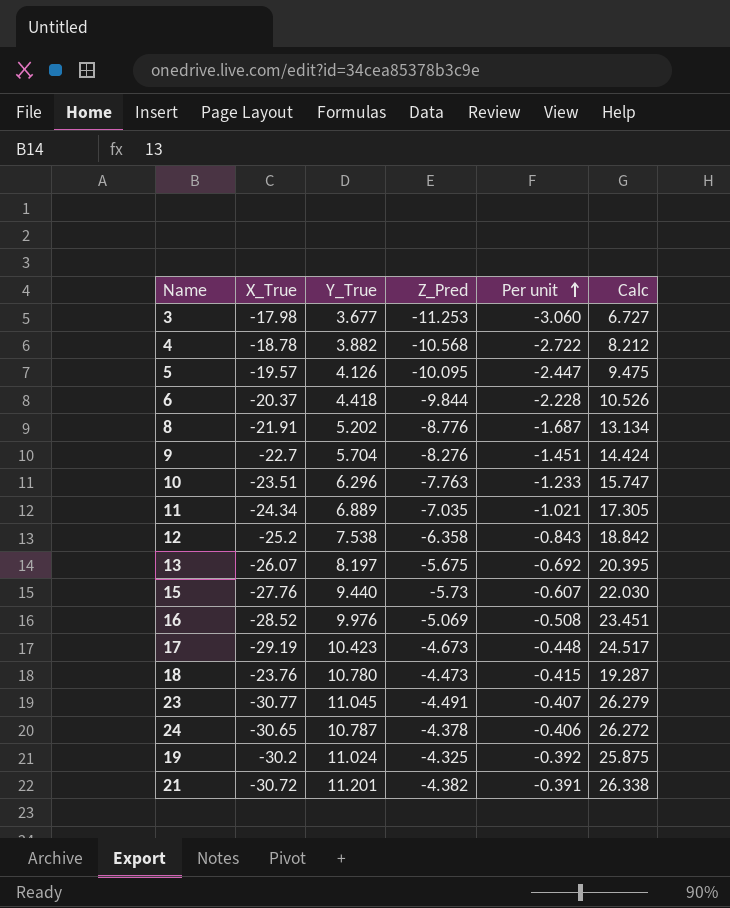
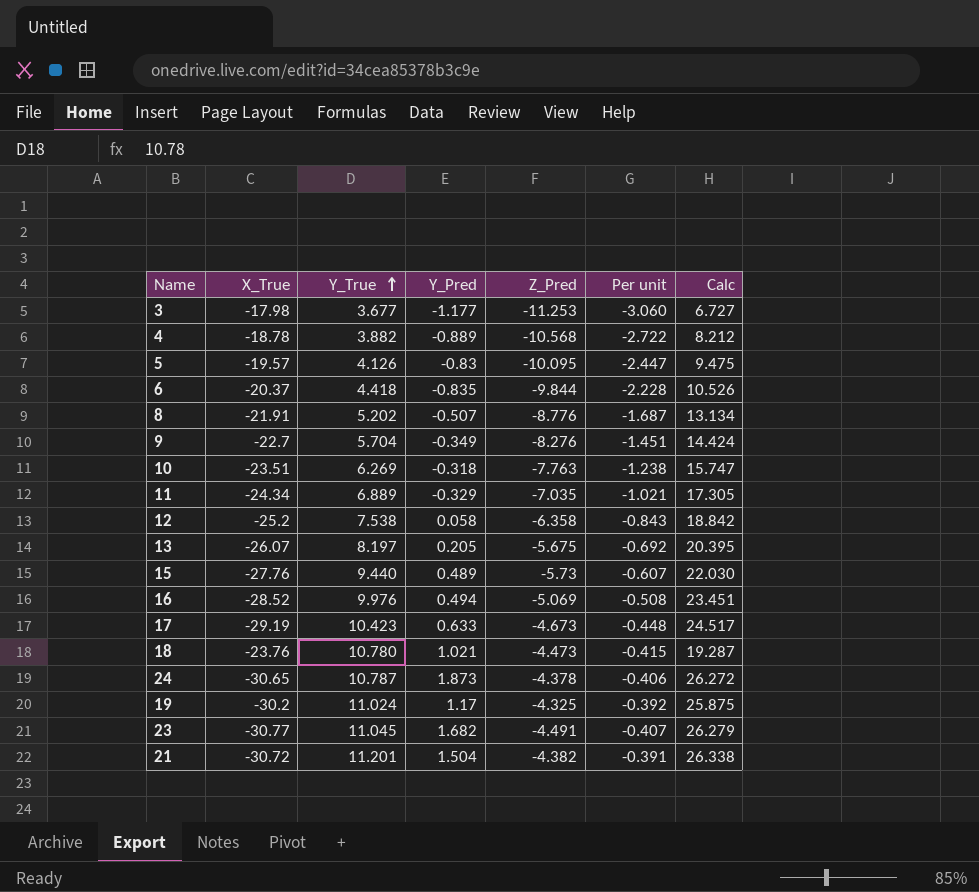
row order: Per unit ascending -> Y_True ascending
column Y_Pred | position: none -> 4
10 | Y_True: 6.296 -> 6.269
10 | Per unit: -1.233 -> -1.238

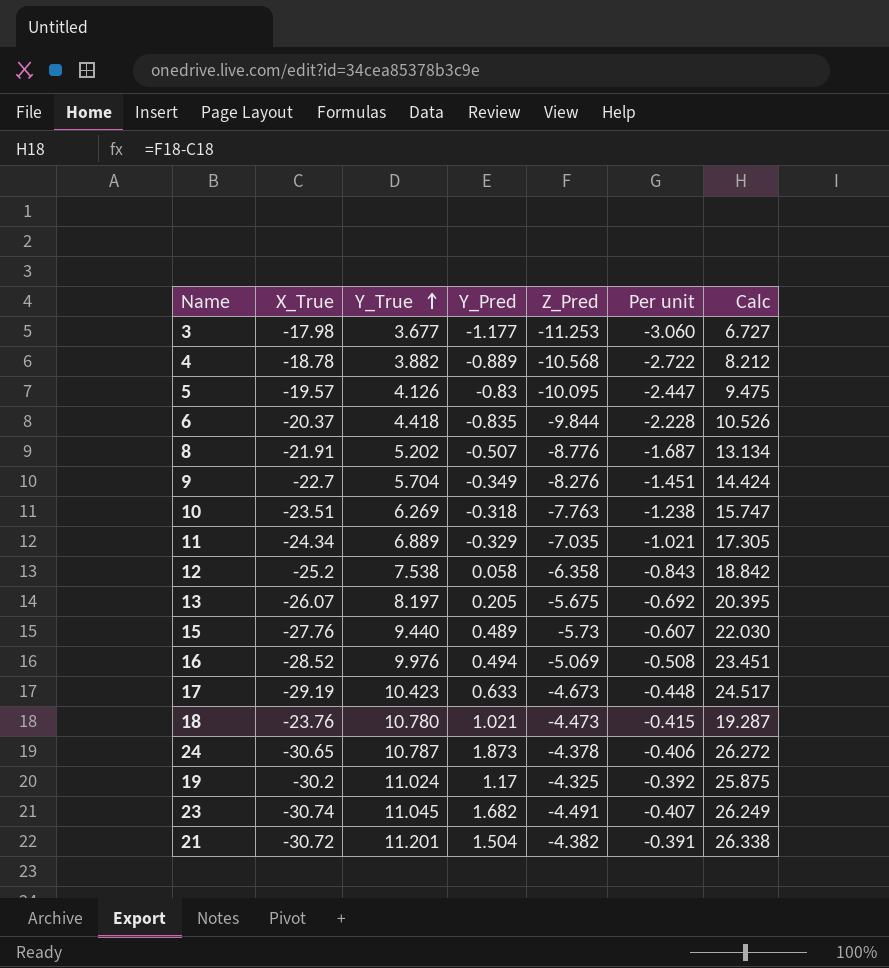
23 | X_True: -30.77 -> -30.74
23 | Calc: 26.279 -> 26.249

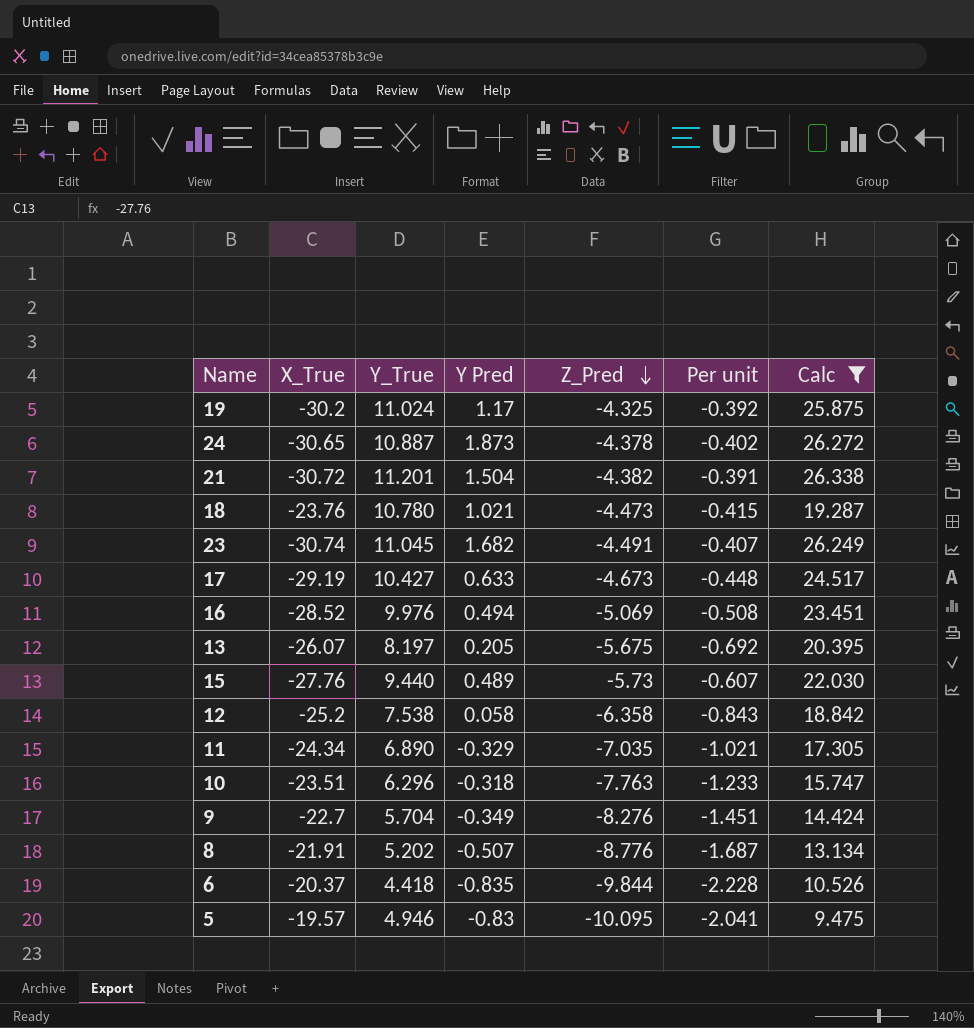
filter: none -> Calc >= 9.475
row order: Y_True ascending -> Z_Pred descending
column name: Y_Pred -> Y Pred
24 | Y_True: 10.787 -> 10.887
24 | Per unit: -0.406 -> -0.402
17 | Y_True: 10.423 -> 10.427
11 | Y_True: 6.889 -> 6.890
10 | Y_True: 6.269 -> 6.296
10 | Per unit: -1.238 -> -1.233
5 | Y_True: 4.126 -> 4.946
5 | Per unit: -2.447 -> -2.041

